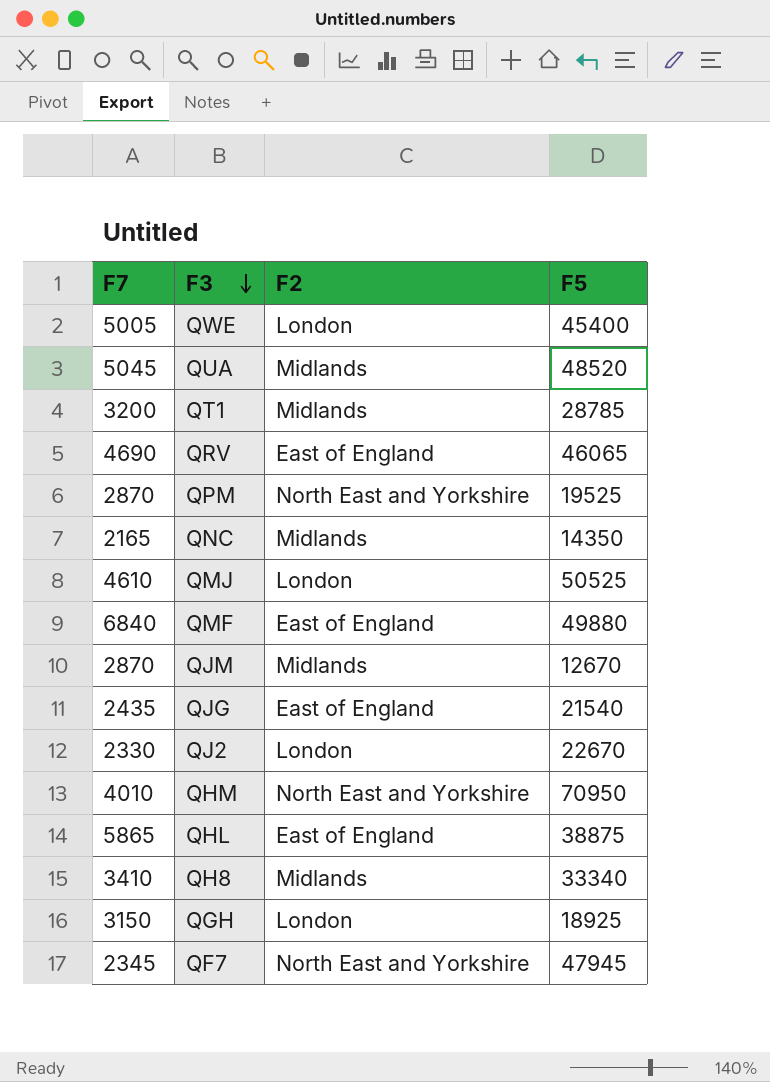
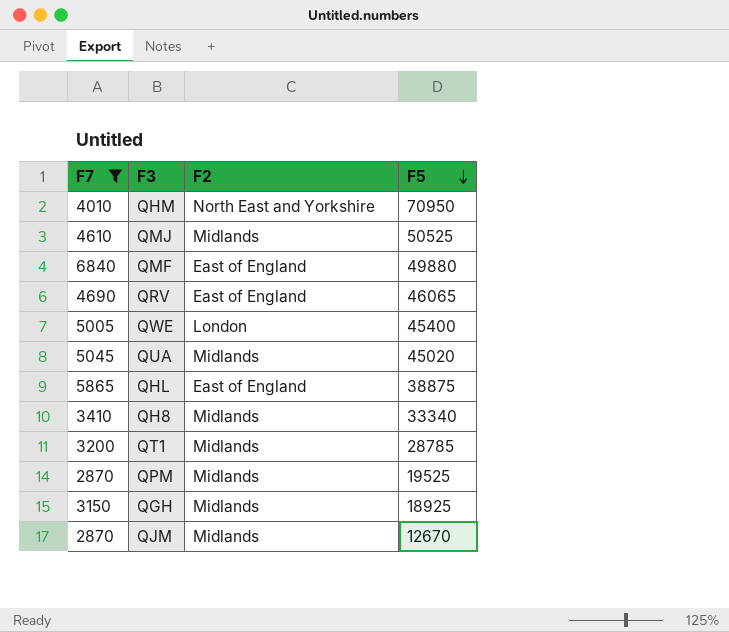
filter: none -> F7 >= 2870
row order: F3 descending -> F5 descending
QMJ | F2: London -> Midlands
QUA | F5: 48520 -> 45020
QPM | F2: North East and Yorkshire -> Midlands
QGH | F2: London -> Midlands

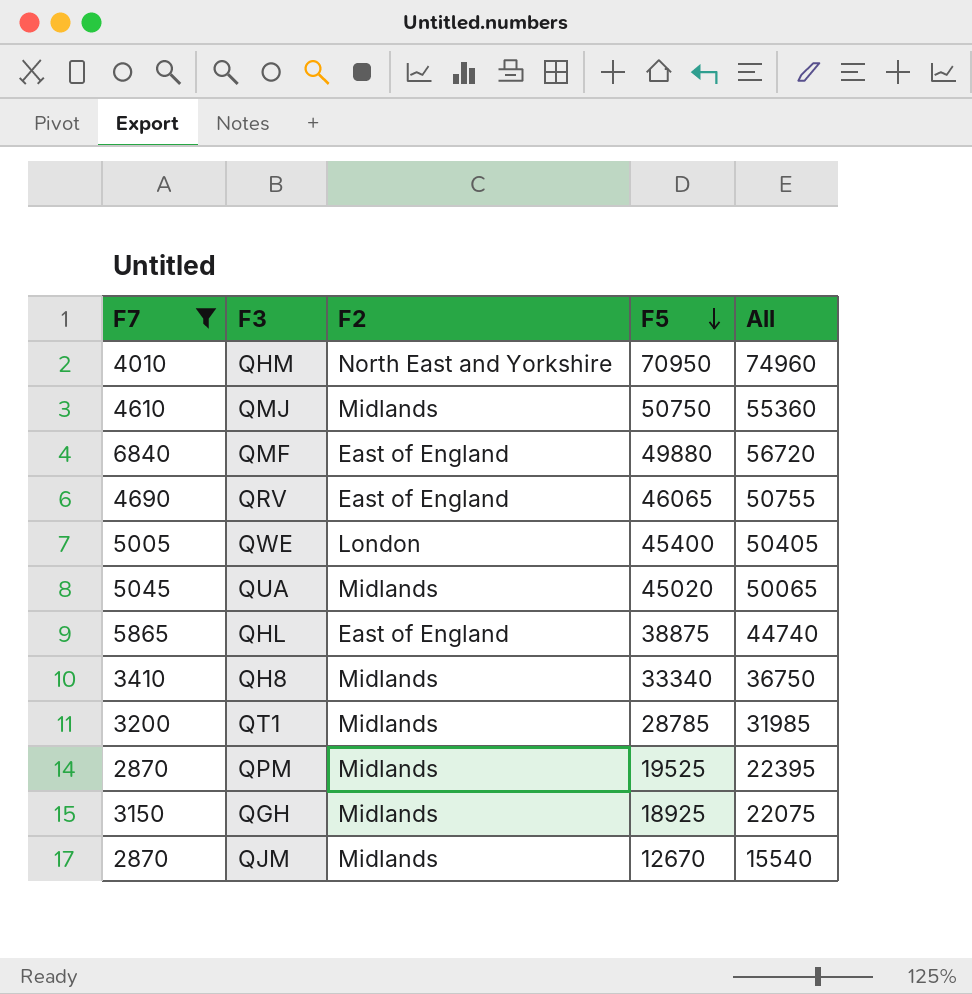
column All | formula: none -> [F7] + [F5]
QMJ | F5: 50525 -> 50750

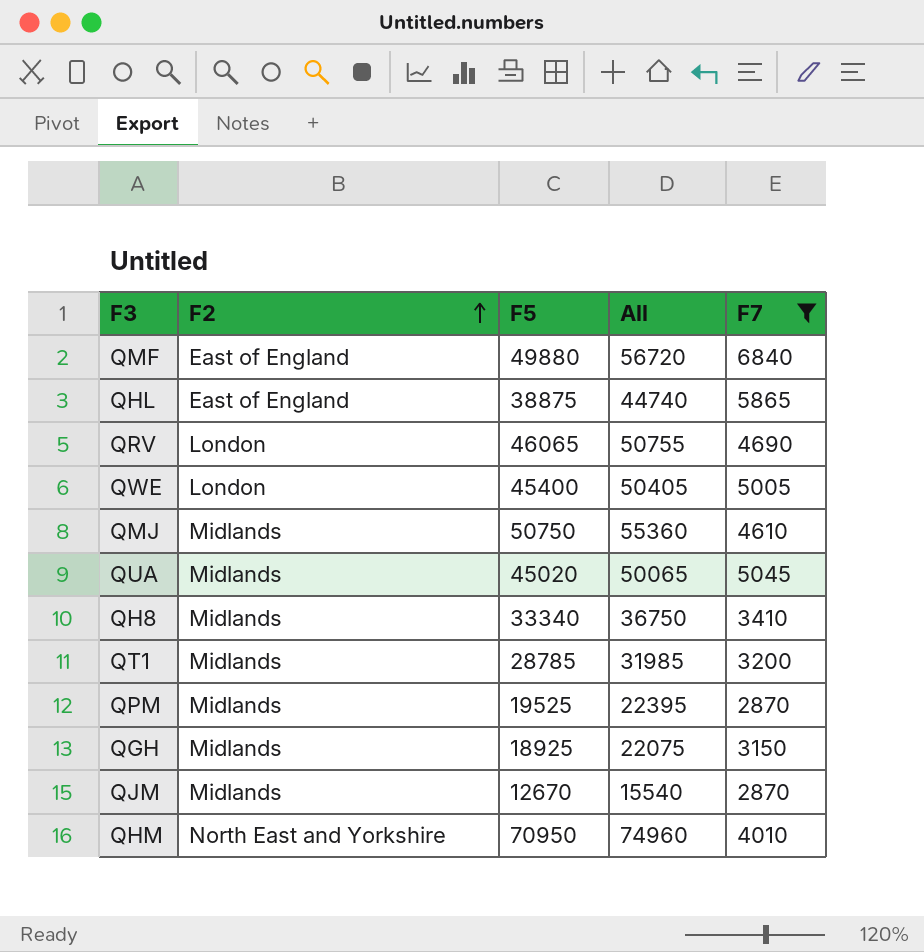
row order: F5 descending -> F2 ascending
column F7 | position: 1 -> 5
QRV | F2: East of England -> London

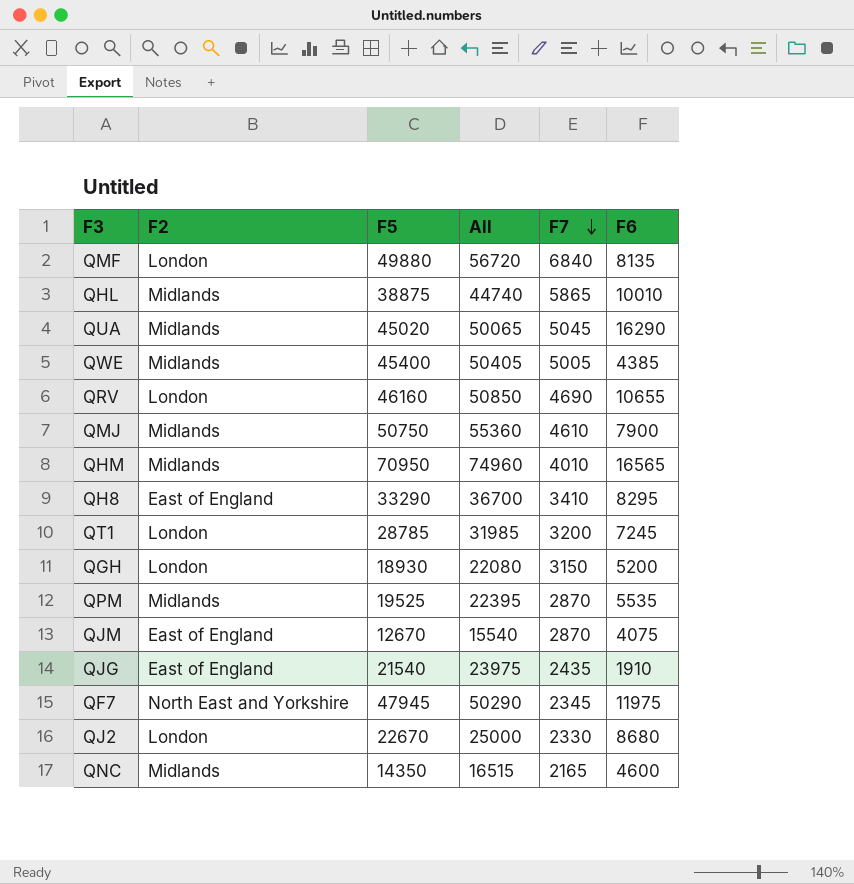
filter: F7 >= 2870 -> none
row order: F2 ascending -> F7 descending
column F6 | position: none -> 6
QMF | F2: East of England -> London
QHL | F2: East of England -> Midlands
QWE | F2: London -> Midlands
QRV | F5: 46065 -> 46160
QRV | All: 50755 -> 50850
QHM | F2: North East and Yorkshire -> Midlands
QH8 | F2: Midlands -> East of England
QH8 | F5: 33340 -> 33290
QH8 | All: 36750 -> 36700
QT1 | F2: Midlands -> London
QGH | F2: Midlands -> London
QGH | F5: 18925 -> 18930
QGH | All: 22075 -> 22080
QJM | F2: Midlands -> East of England

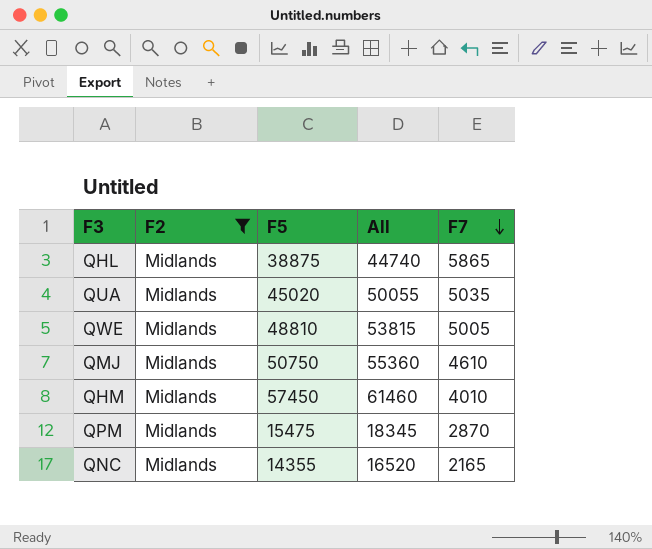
filter: none -> F2 = Midlands
column F6 | position: 6 -> none
QUA | All: 50065 -> 50055
QUA | F7: 5045 -> 5035
QWE | F5: 45400 -> 48810
QWE | All: 50405 -> 53815
QHM | F5: 70950 -> 57450
QHM | All: 74960 -> 61460
QPM | F5: 19525 -> 15475
QPM | All: 22395 -> 18345
QNC | F5: 14350 -> 14355
QNC | All: 16515 -> 16520

